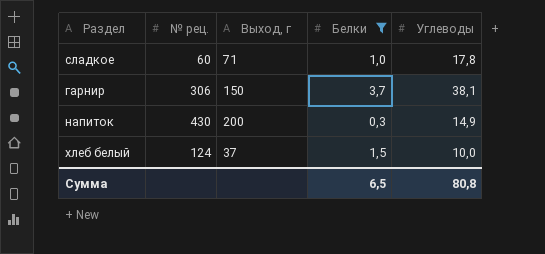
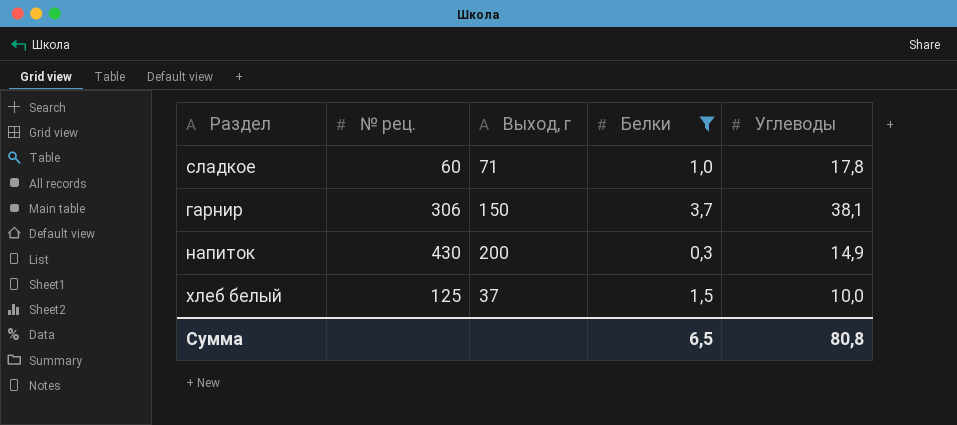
хлеб белый | № рец.: 124 -> 125

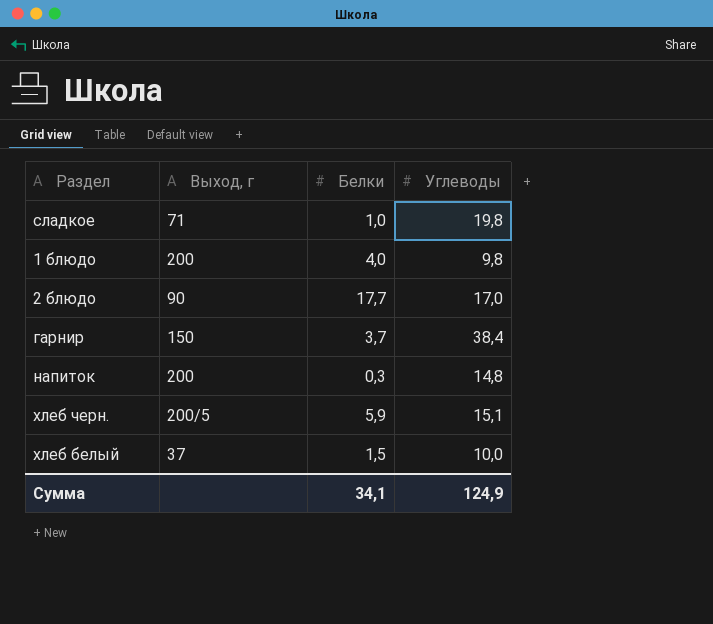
filter: Белки <= 3,7 -> none
column № рец. | position: 2 -> none
сладкое | Углеводы: 17,8 -> 19,8
гарнир | Углеводы: 38,1 -> 38,4
напиток | Углеводы: 14,9 -> 14,8
Сумма | Белки: 6,5 -> 34,1
Сумма | Углеводы: 80,8 -> 124,9

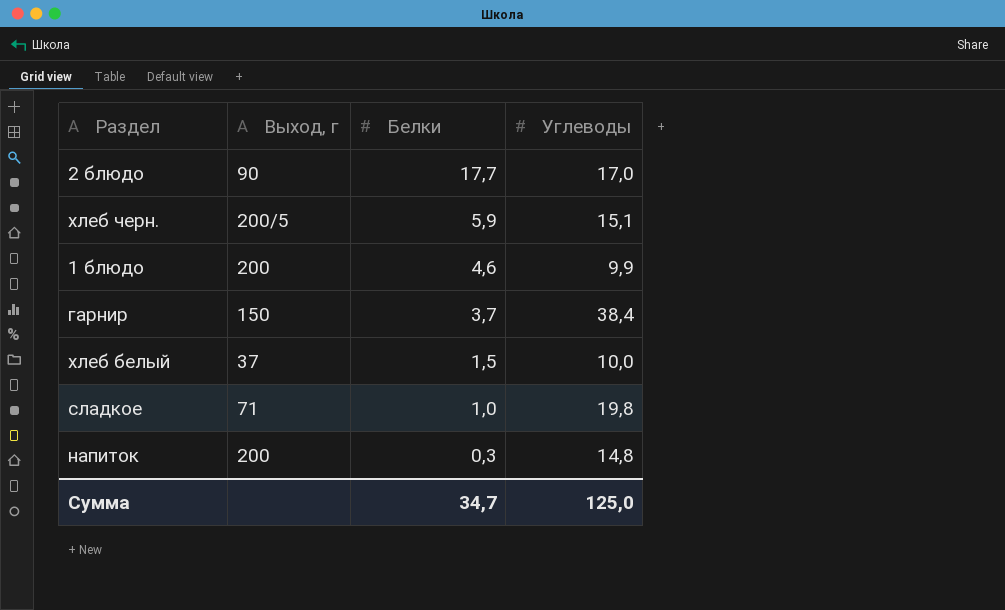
row order: none -> Белки descending
1 блюдо | Белки: 4,0 -> 4,6
1 блюдо | Углеводы: 9,8 -> 9,9
Сумма | Белки: 34,1 -> 34,7
Сумма | Углеводы: 124,9 -> 125,0

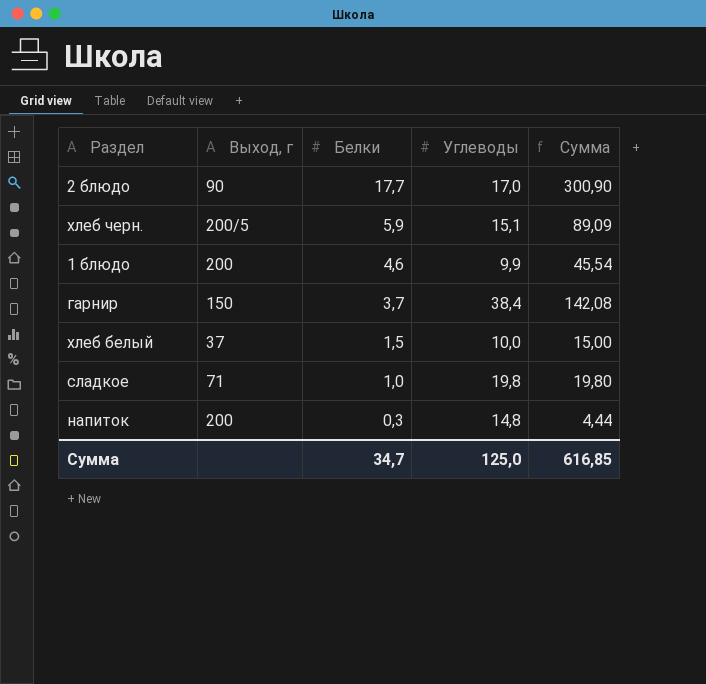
column Сумма | formula: none -> [Белки] * [Углеводы]

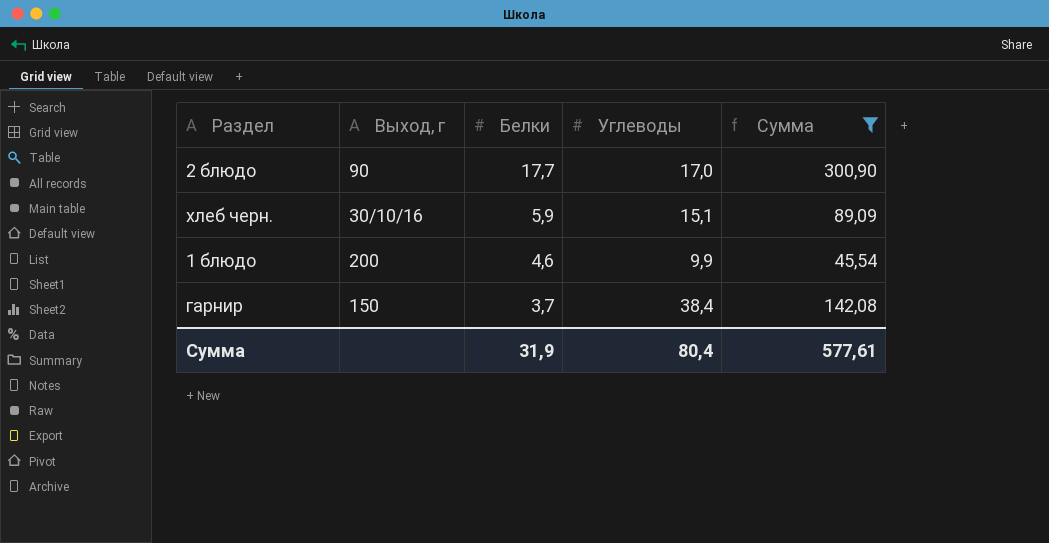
filter: none -> Сумма >= 45,54
хлеб черн. | Выход, г: 200/5 -> 30/10/16
Сумма | Белки: 34,7 -> 31,9
Сумма | Углеводы: 125,0 -> 80,4
Сумма | Сумма: 616,85 -> 577,61

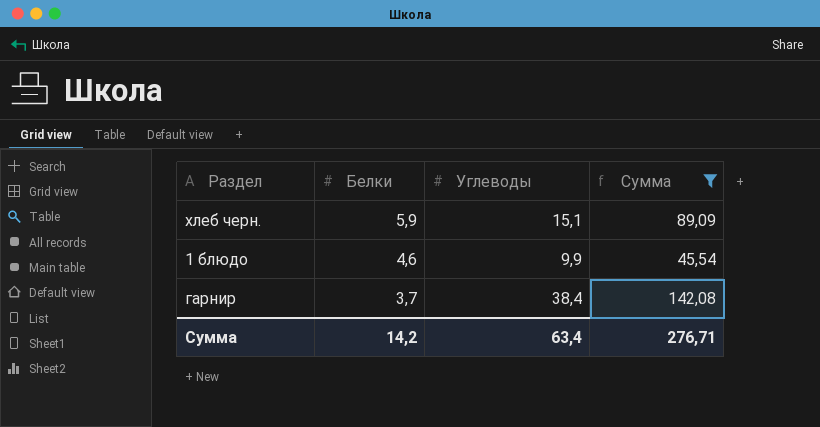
column Выход, г | position: 2 -> none
row 2 блюдо: 90 | 17,7 | 17,0 | 300,90 -> none
Сумма | Белки: 31,9 -> 14,2
Сумма | Углеводы: 80,4 -> 63,4
Сумма | Сумма: 577,61 -> 276,71

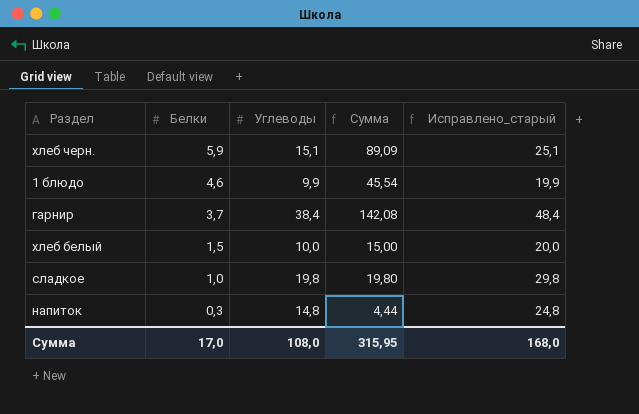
filter: Сумма >= 45,54 -> none
column Исправлено_старый | formula: none -> [Углеводы] + 10
Сумма | Белки: 14,2 -> 17,0
Сумма | Углеводы: 63,4 -> 108,0
Сумма | Сумма: 276,71 -> 315,95

